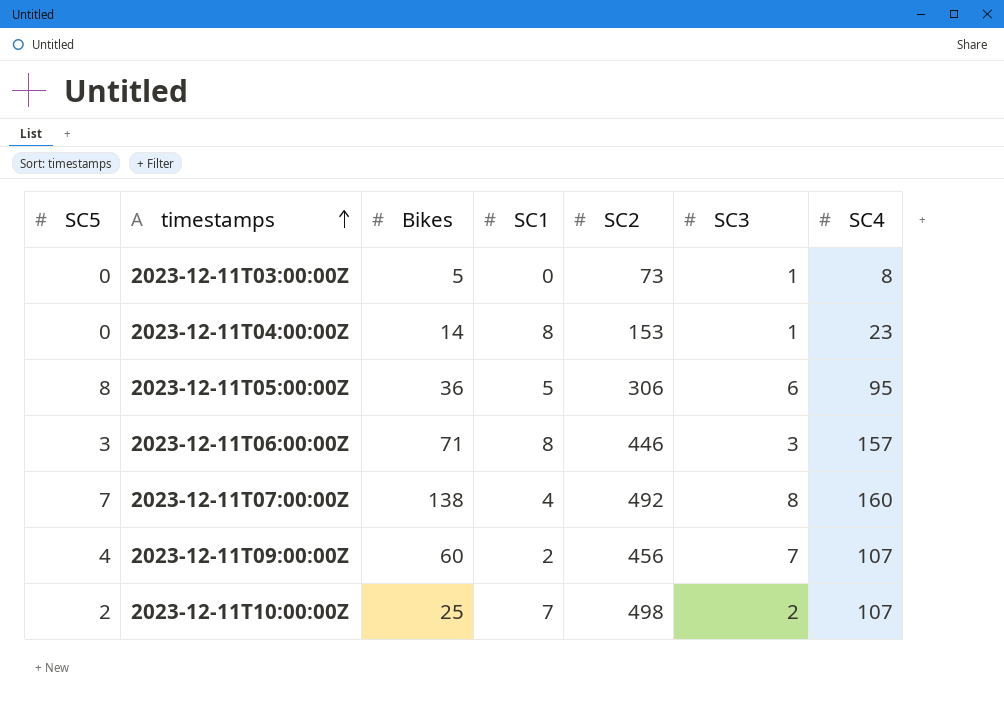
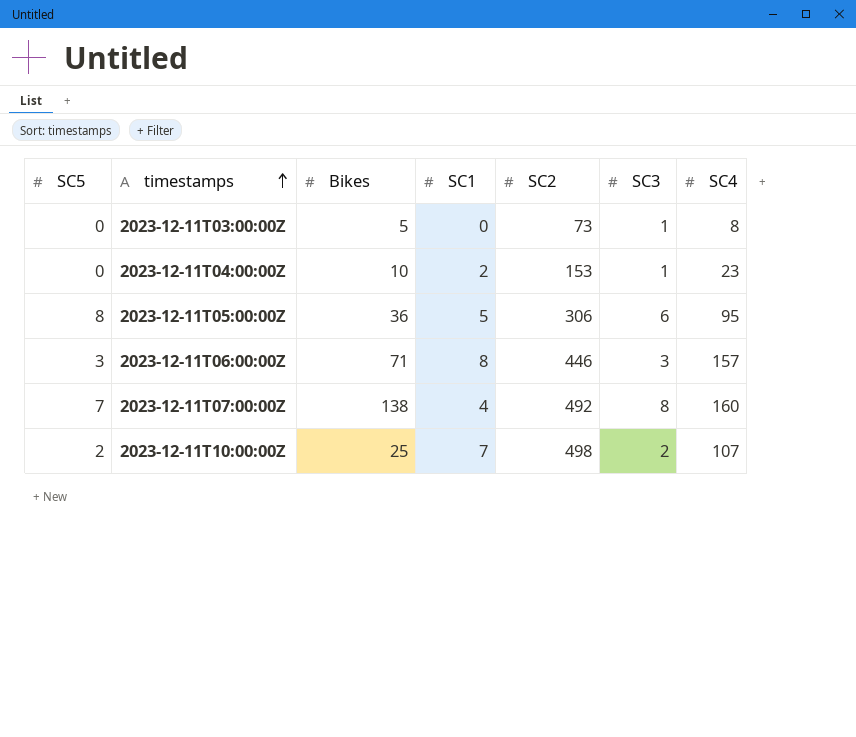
row 2023-12-11T09:00:00Z: 4 | 60 | 2 | 456 | 7 | 107 -> none
2023-12-11T04:00:00Z | Bikes: 14 -> 10
2023-12-11T04:00:00Z | SC1: 8 -> 2

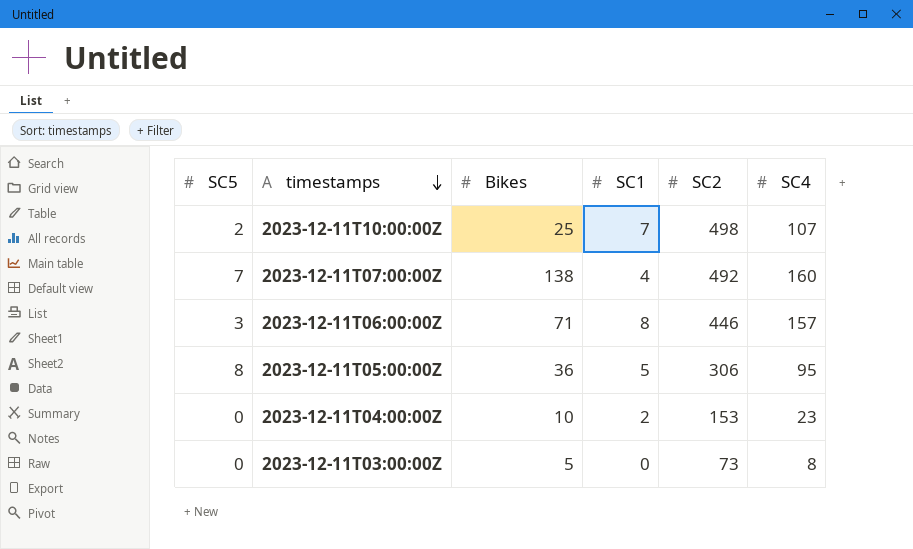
row order: timestamps ascending -> timestamps descending
column SC3 | position: 6 -> none

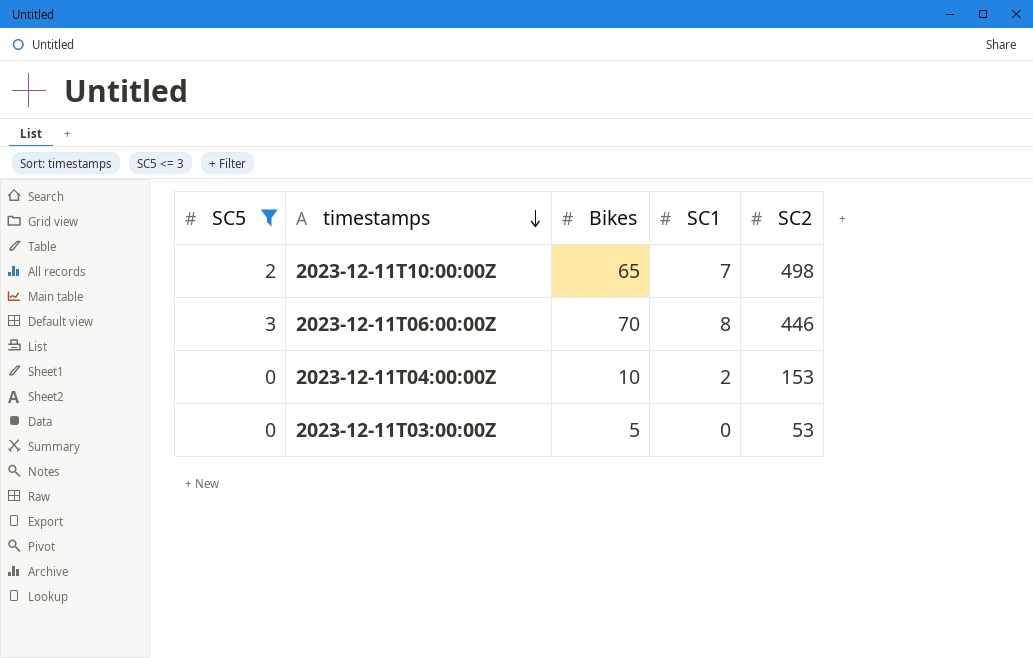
filter: none -> SC5 <= 3
column SC4 | position: 6 -> none
2023-12-11T10:00:00Z | Bikes: 25 -> 65
2023-12-11T06:00:00Z | Bikes: 71 -> 70
2023-12-11T03:00:00Z | SC2: 73 -> 53

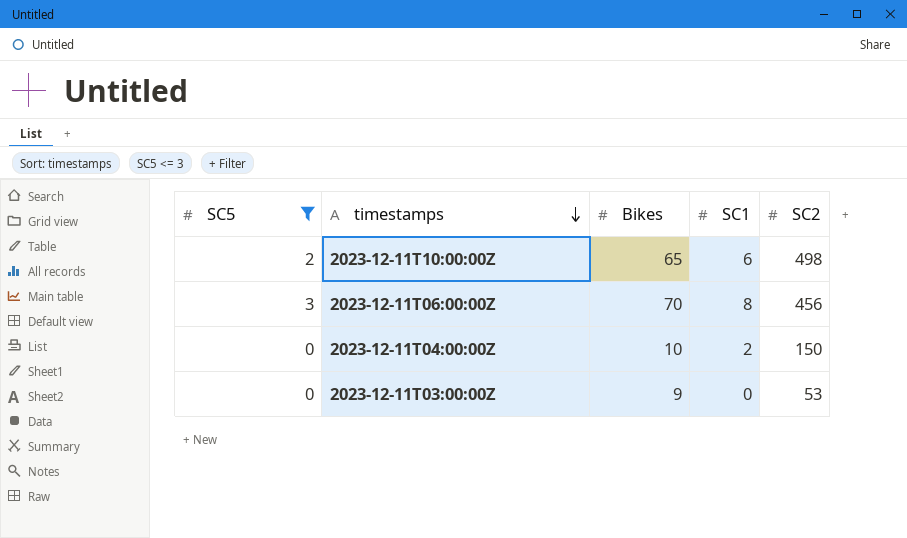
2023-12-11T10:00:00Z | SC1: 7 -> 6
2023-12-11T06:00:00Z | SC2: 446 -> 456
2023-12-11T04:00:00Z | SC2: 153 -> 150
2023-12-11T03:00:00Z | Bikes: 5 -> 9

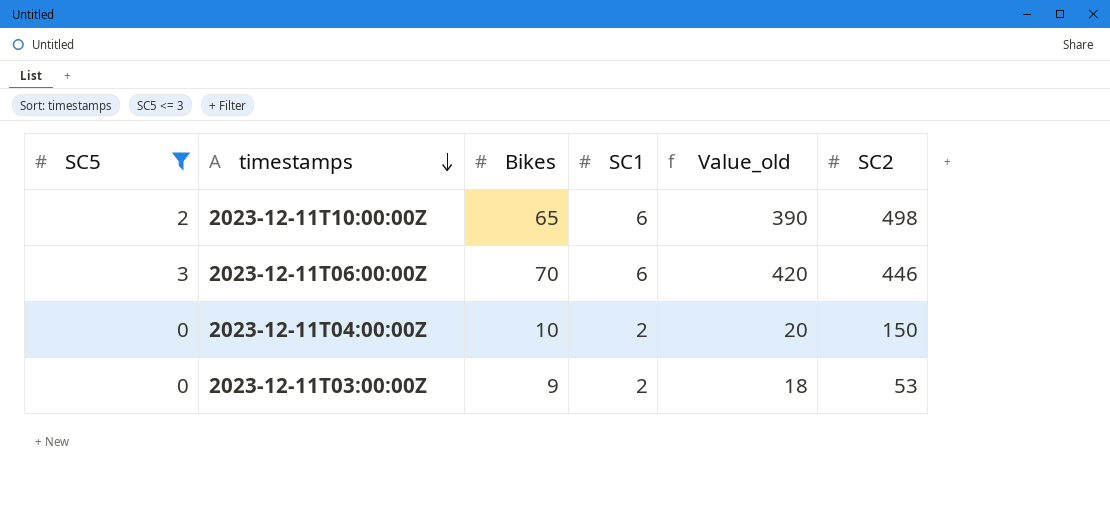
column Value_old | formula: none -> [Bikes] * [SC1]
2023-12-11T06:00:00Z | SC1: 8 -> 6
2023-12-11T06:00:00Z | SC2: 456 -> 446
2023-12-11T03:00:00Z | SC1: 0 -> 2

